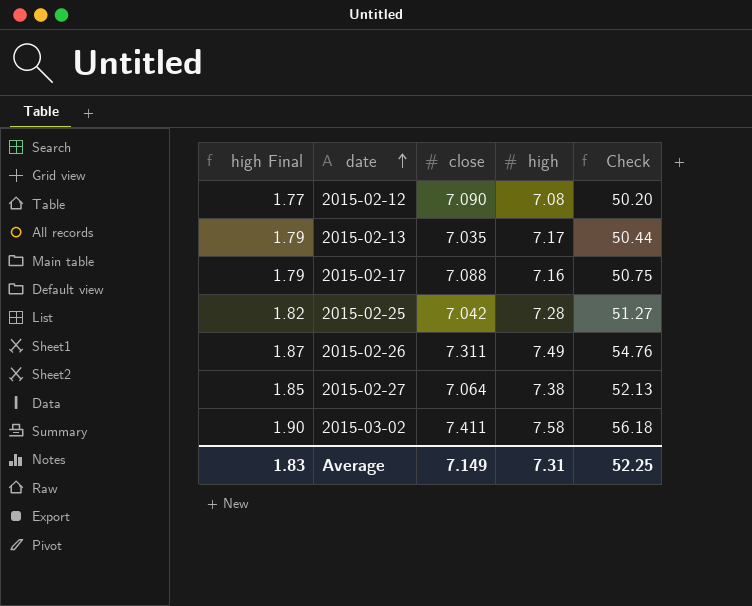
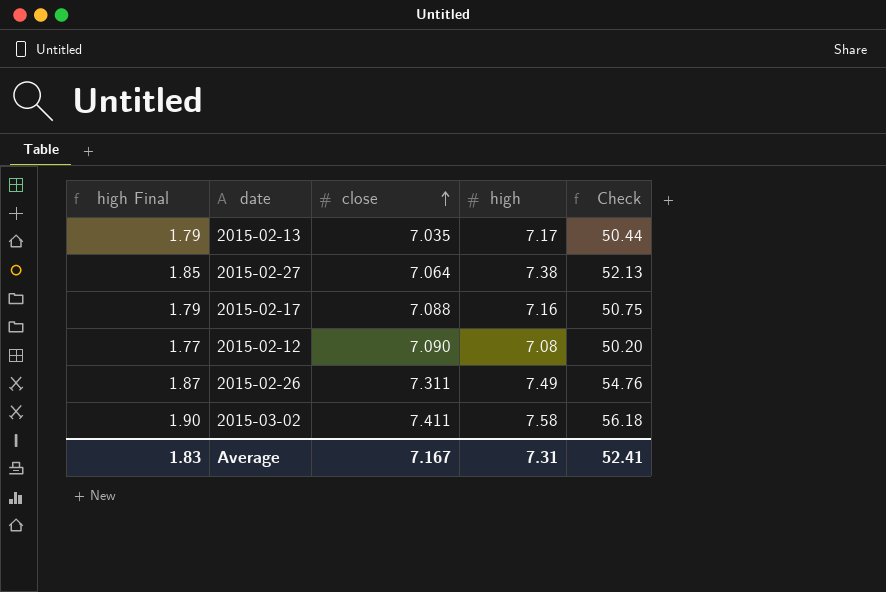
row order: date ascending -> close ascending
row 2015-02-25: 1.82 | 7.042 | 7.28 | 51.27 -> none
Average | close: 7.149 -> 7.167
Average | Check: 52.25 -> 52.41

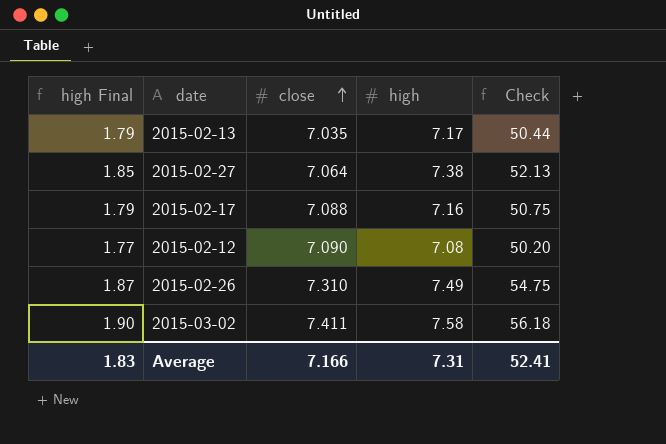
2015-02-26 | close: 7.311 -> 7.310
2015-02-26 | Check: 54.76 -> 54.75
Average | close: 7.167 -> 7.166

